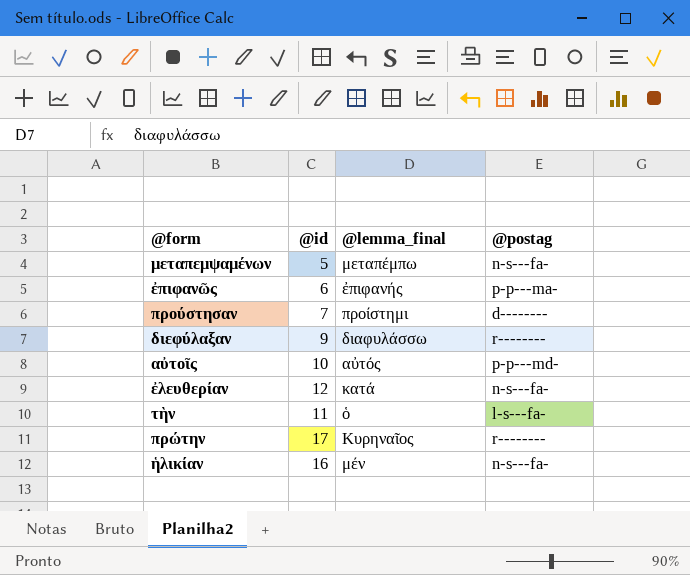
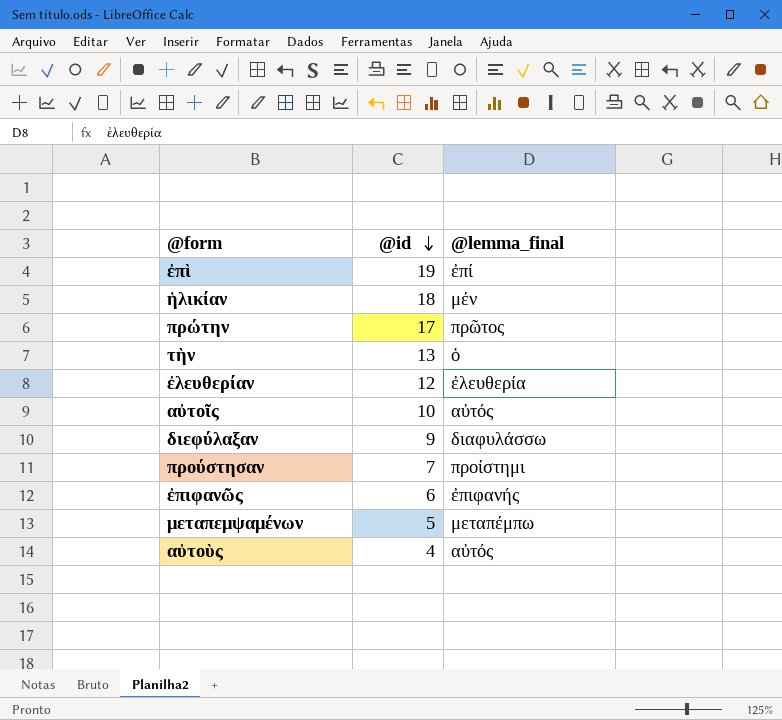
row order: none -> @id descending
column @postag | position: 4 -> none
row ἐπὶ: none -> 19 | ἐπί
ἡλικίαν | @id: 16 -> 18
πρώτην | @lemma_final: Κυρηναῖος -> πρῶτος
τὴν | @id: 11 -> 13
ἐλευθερίαν | @lemma_final: κατά -> ἐλευθερία
row αὐτοὺς: none -> 4 | αὐτός

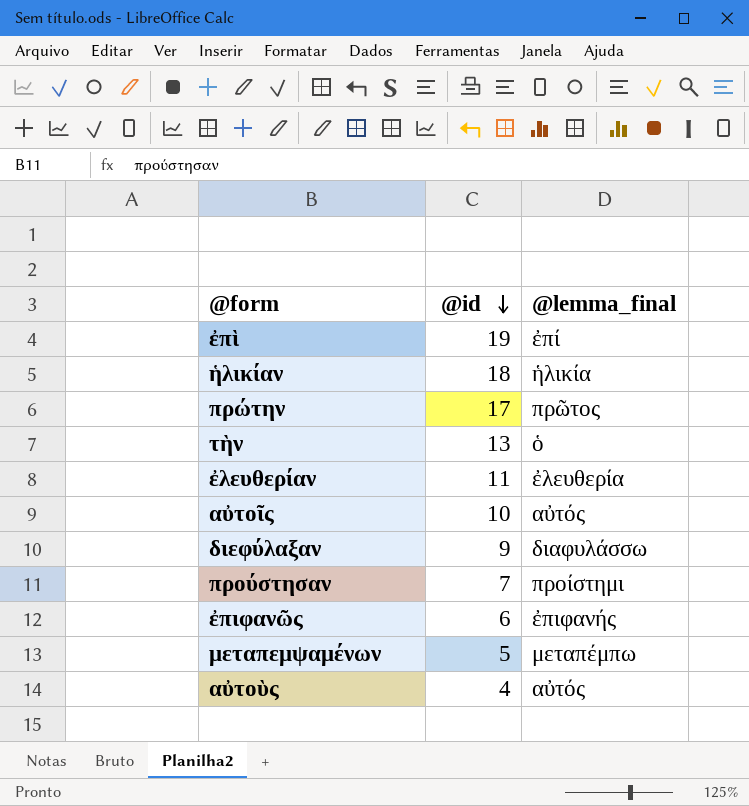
ἡλικίαν | @lemma_final: μέν -> ἡλικία
ἐλευθερίαν | @id: 12 -> 11

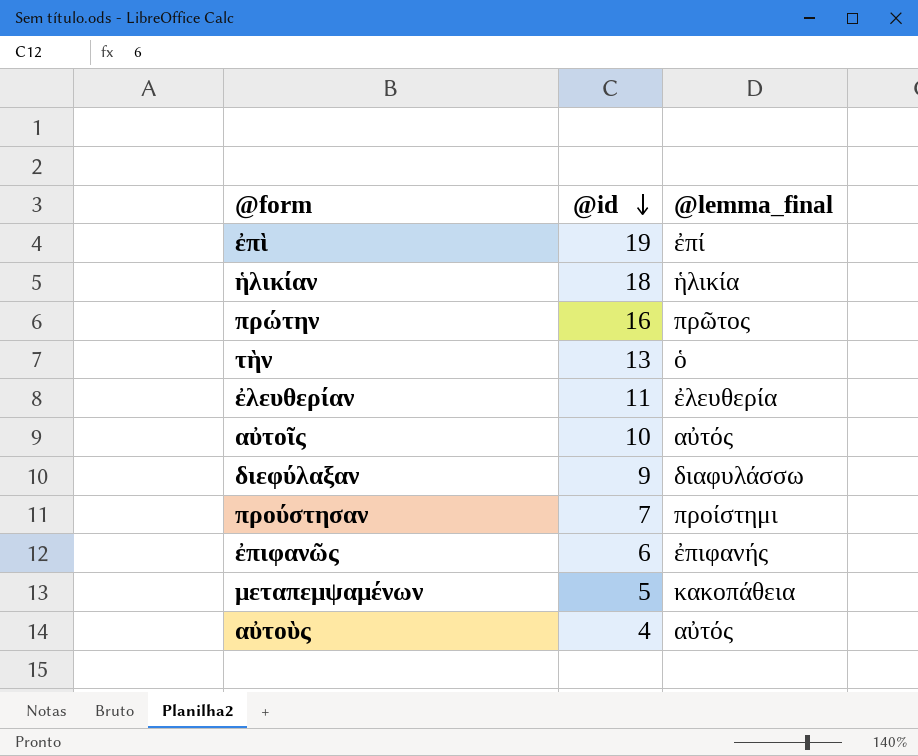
πρώτην | @id: 17 -> 16
μεταπεμψαμένων | @lemma_final: μεταπέμπω -> κακοπάθεια

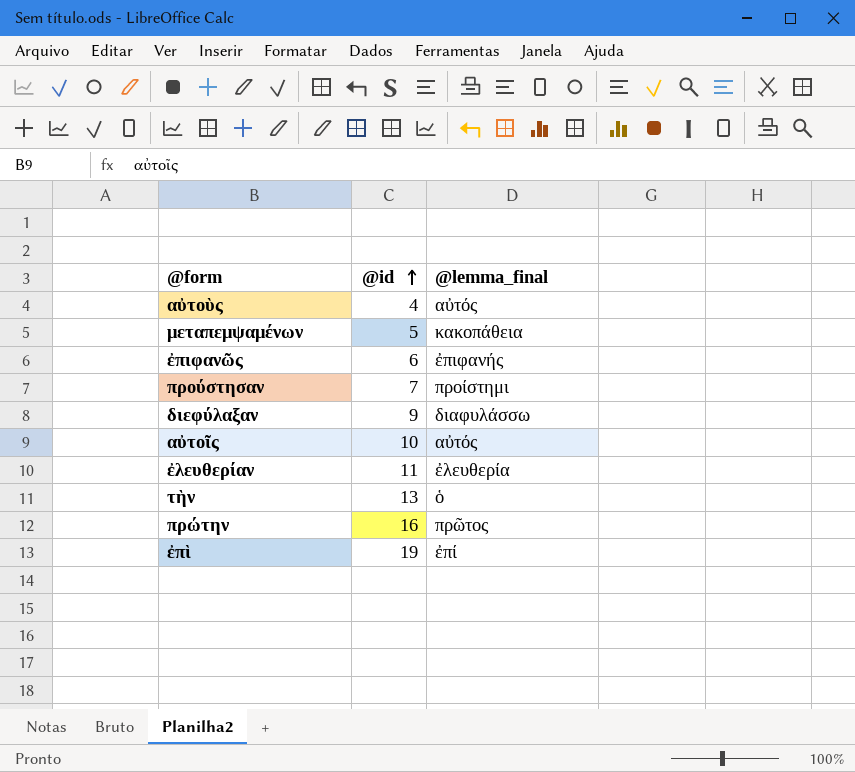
row order: @id descending -> @id ascending
row ἡλικίαν: 18 | ἡλικία -> none

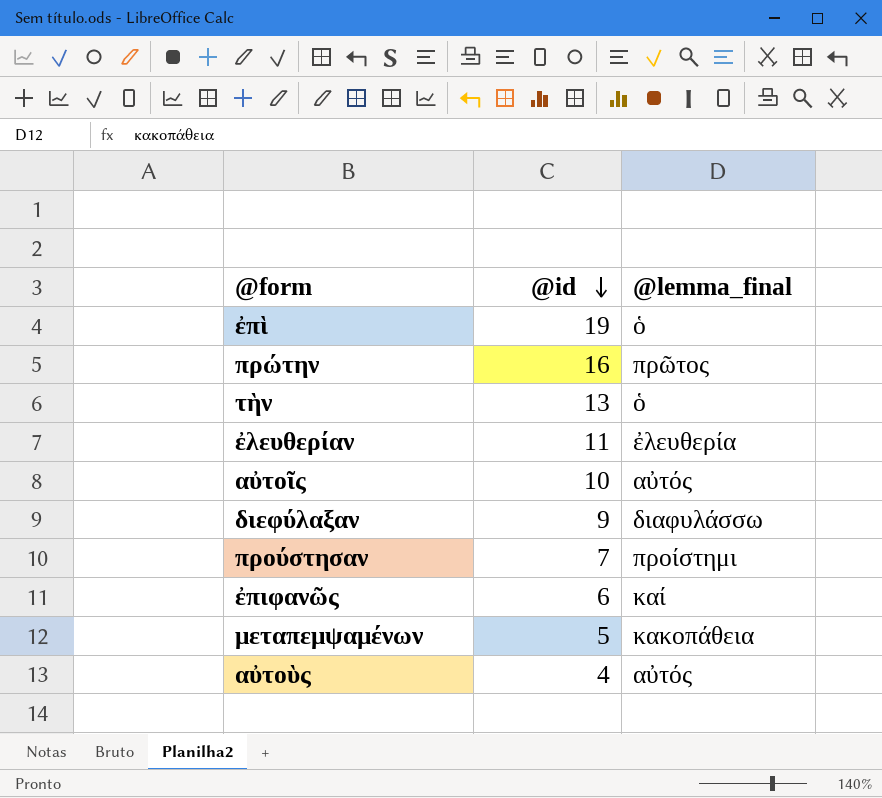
row order: @id ascending -> @id descending
ἐπὶ | @lemma_final: ἐπί -> ὁ
ἐπιφανῶς | @lemma_final: ἐπιφανής -> καί

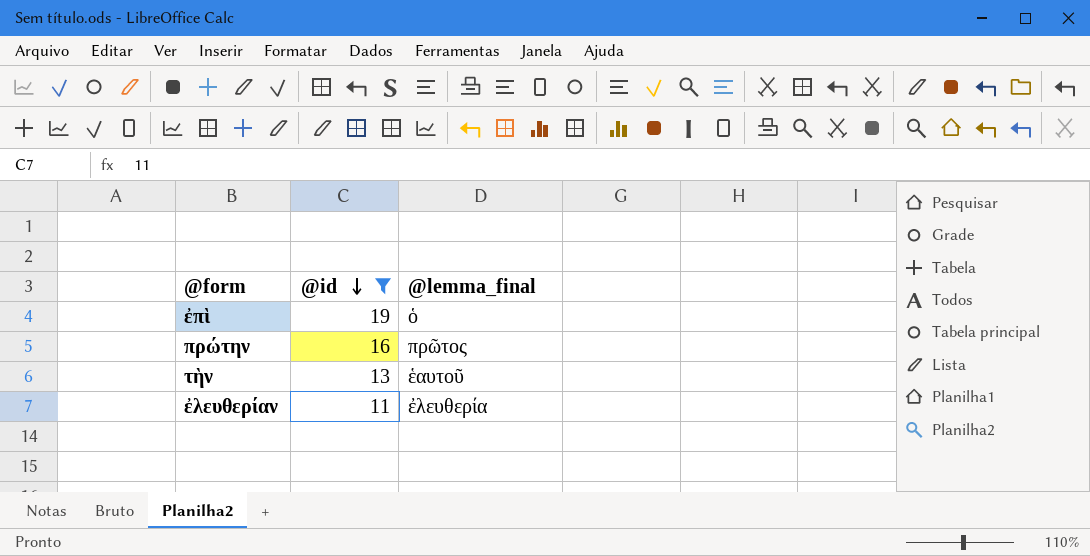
filter: none -> @id >= 11
τὴν | @lemma_final: ὁ -> ἑαυτοῦ

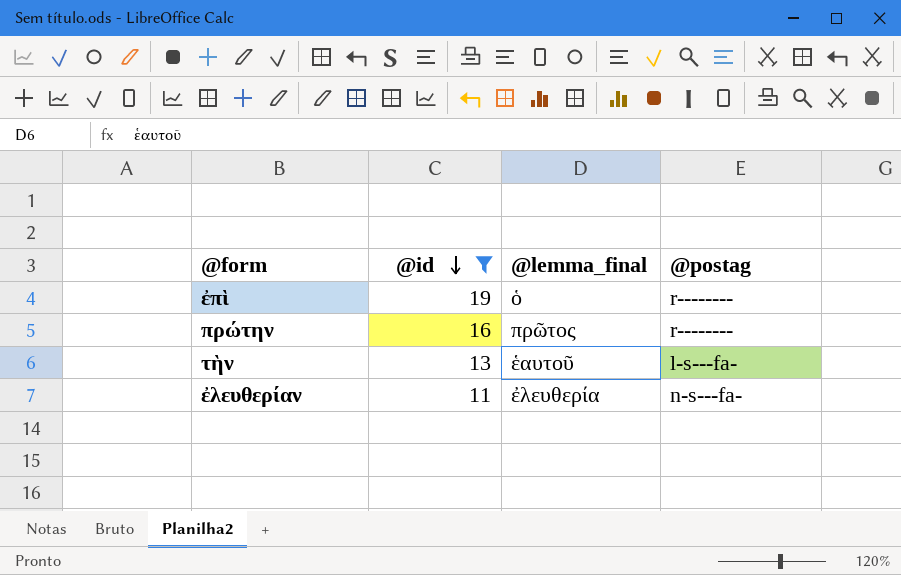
column @postag | position: none -> 4

